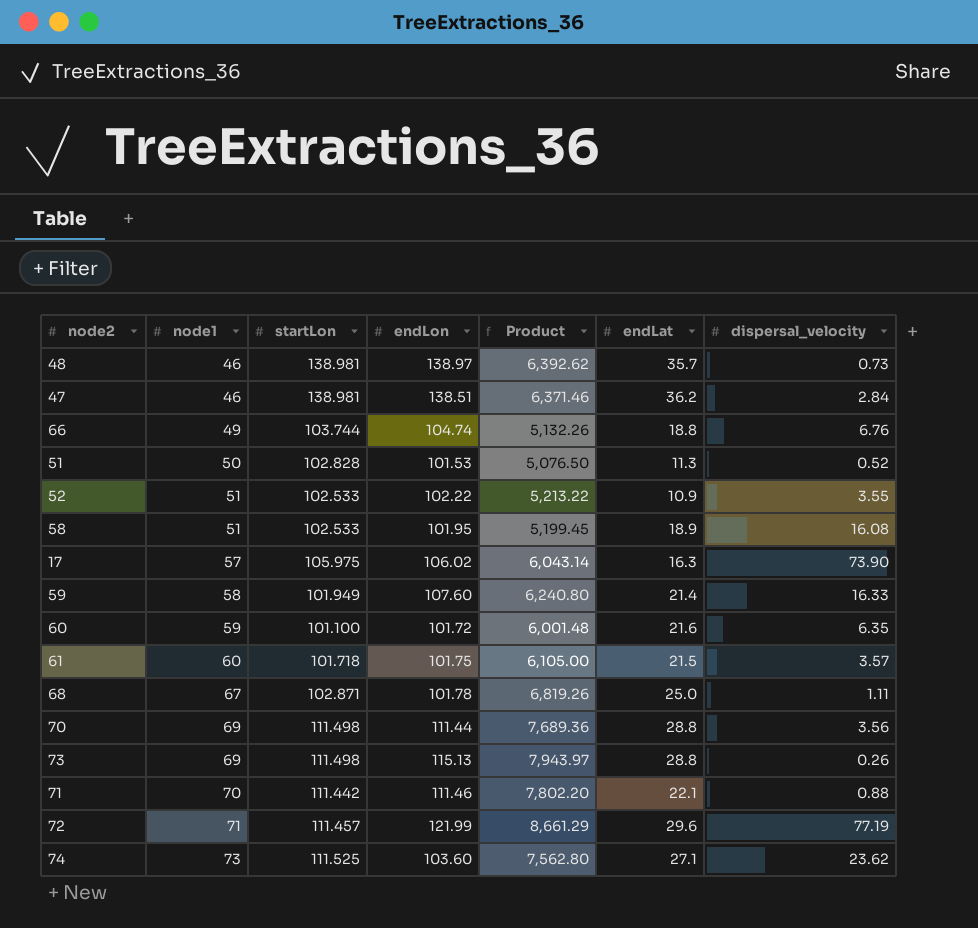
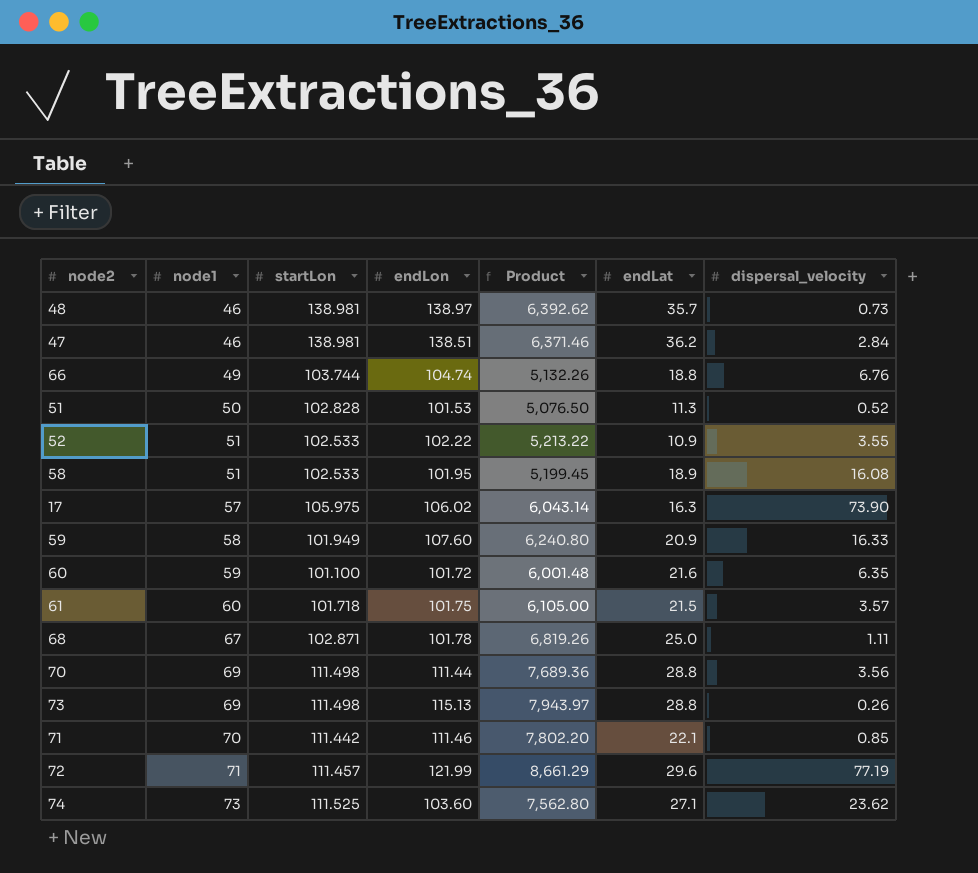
59 | endLat: 21.4 -> 20.9
71 | dispersal_velocity: 0.88 -> 0.85

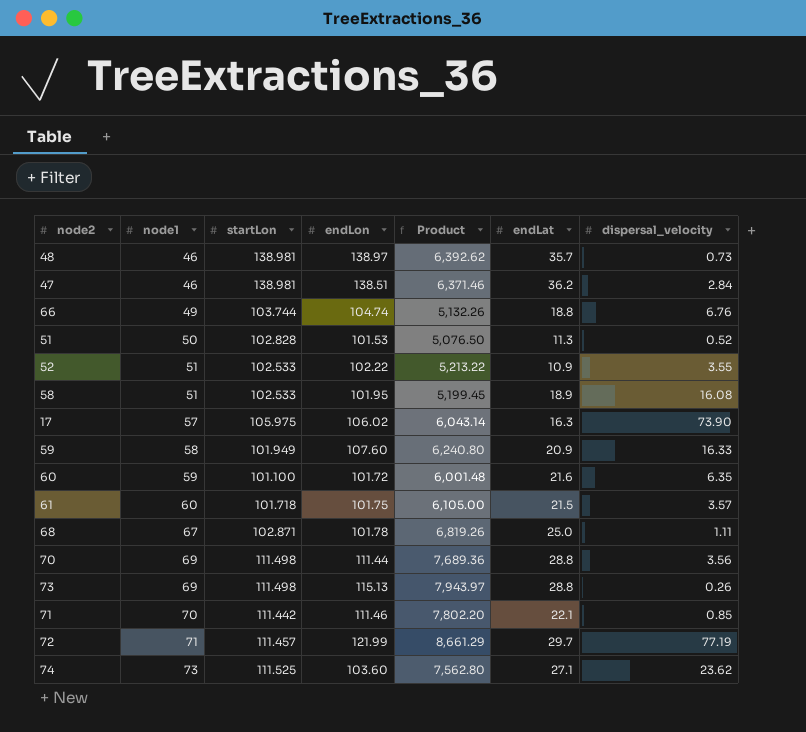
72 | endLat: 29.6 -> 29.7

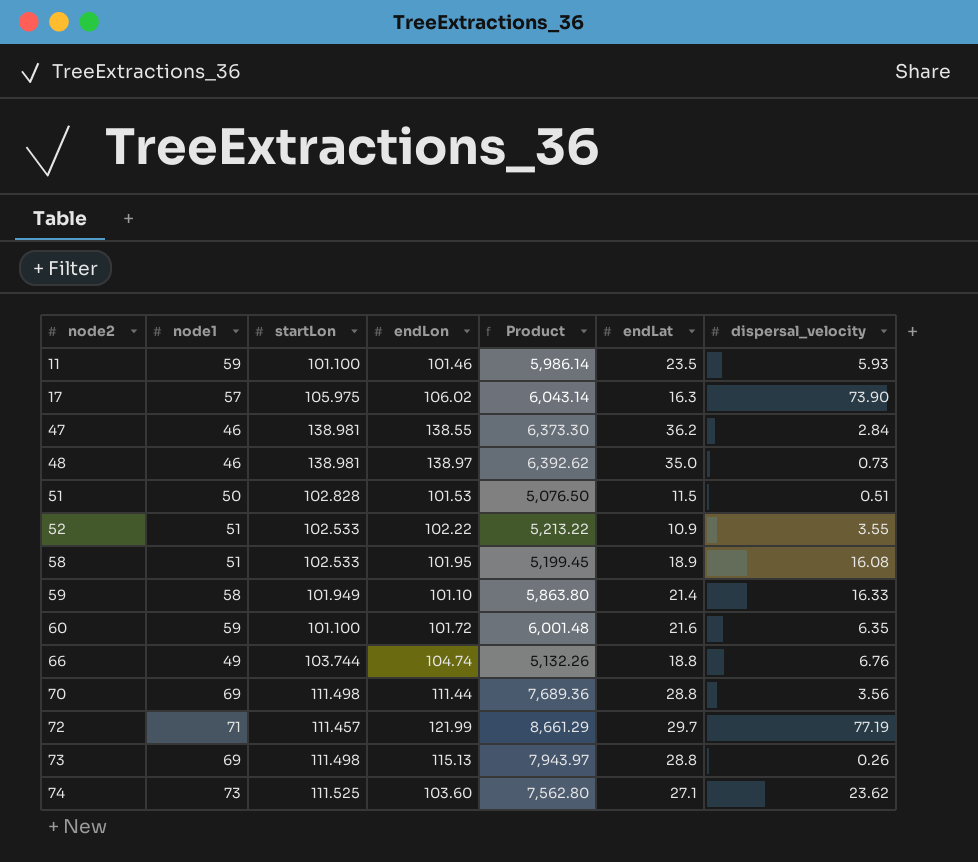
row order: node1 ascending -> node2 ascending
row 61: 60 | 101.718 | 101.75 | 6,105.00 | 21.5 | 3.57 -> none
row 68: 67 | 102.871 | 101.78 | 6,819.26 | 25.0 | 1.11 -> none
row 71: 70 | 111.442 | 111.46 | 7,802.20 | 22.1 | 0.85 -> none
row 11: none -> 59 | 101.100 | 101.46 | 5,986.14 | 23.5 | 5.93
47 | endLon: 138.51 -> 138.55
47 | Product: 6,371.46 -> 6,373.30
48 | endLat: 35.7 -> 35.0
51 | endLat: 11.3 -> 11.5
51 | dispersal_velocity: 0.52 -> 0.51
59 | endLon: 107.60 -> 101.10
59 | Product: 6,240.80 -> 5,863.80
59 | endLat: 20.9 -> 21.4

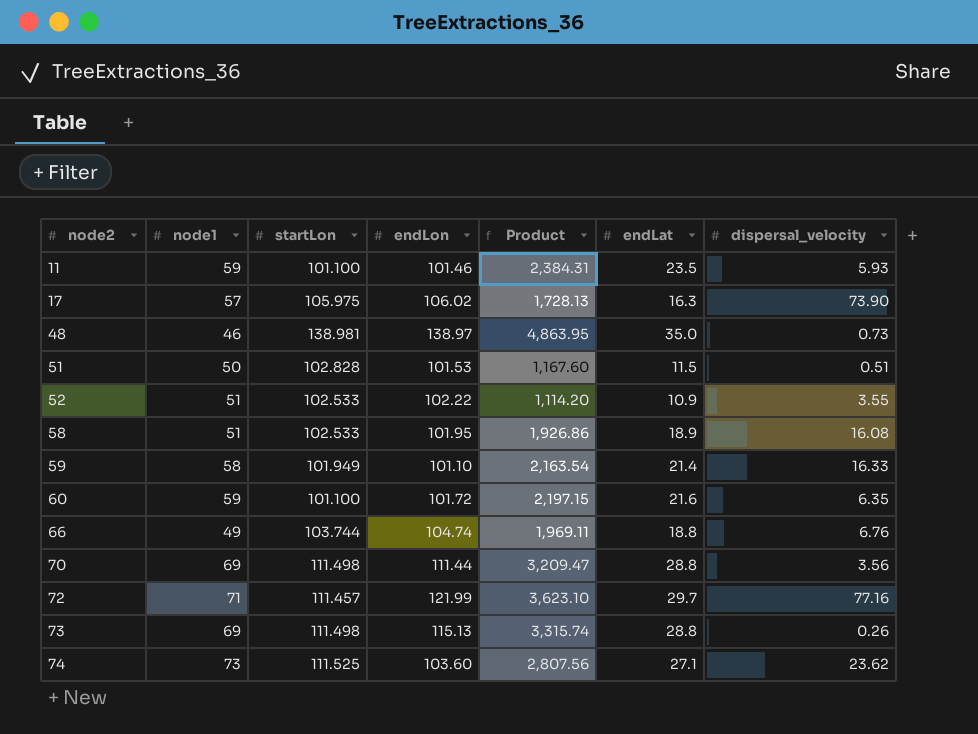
column Product | formula: [node1] * [endLon] -> [endLon] * [endLat]
row 47: 46 | 138.981 | 138.55 | 6,373.30 | 36.2 | 2.84 -> none
72 | dispersal_velocity: 77.19 -> 77.16

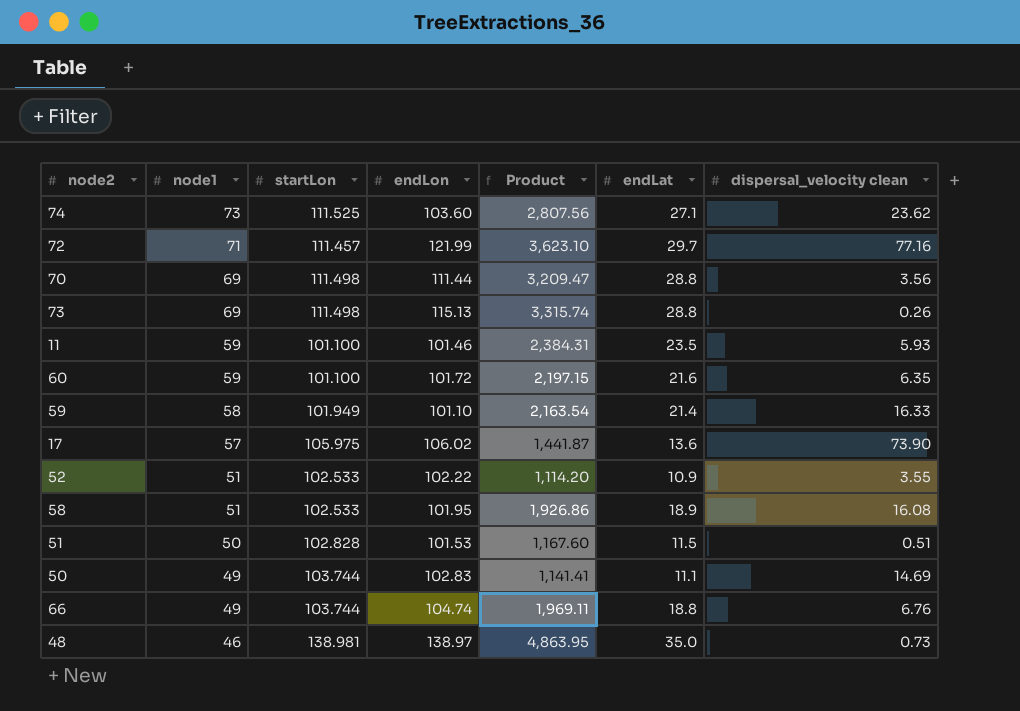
row order: node2 ascending -> node1 descending
column name: dispersal_velocity -> dispersal_velocity clean
17 | Product: 1,728.13 -> 1,441.87
17 | endLat: 16.3 -> 13.6
row 50: none -> 49 | 103.744 | 102.83 | 1,141.41 | 11.1 | 14.69

